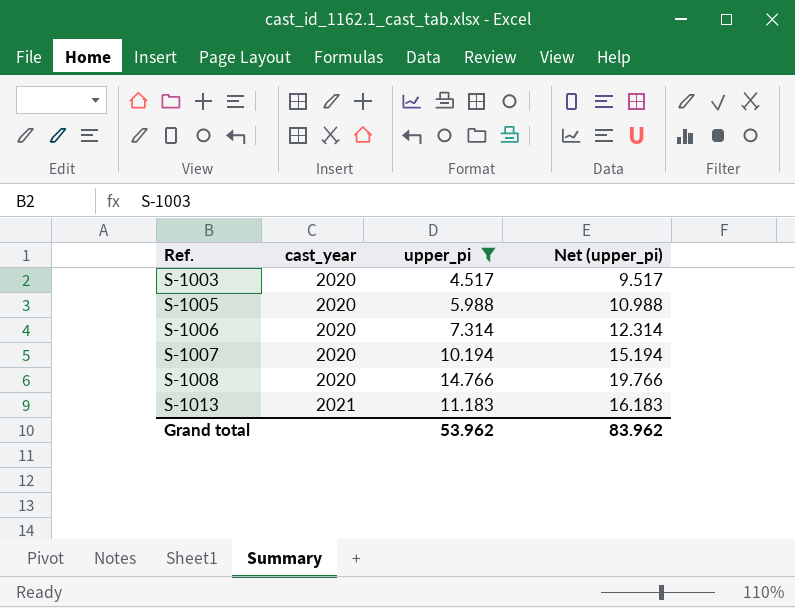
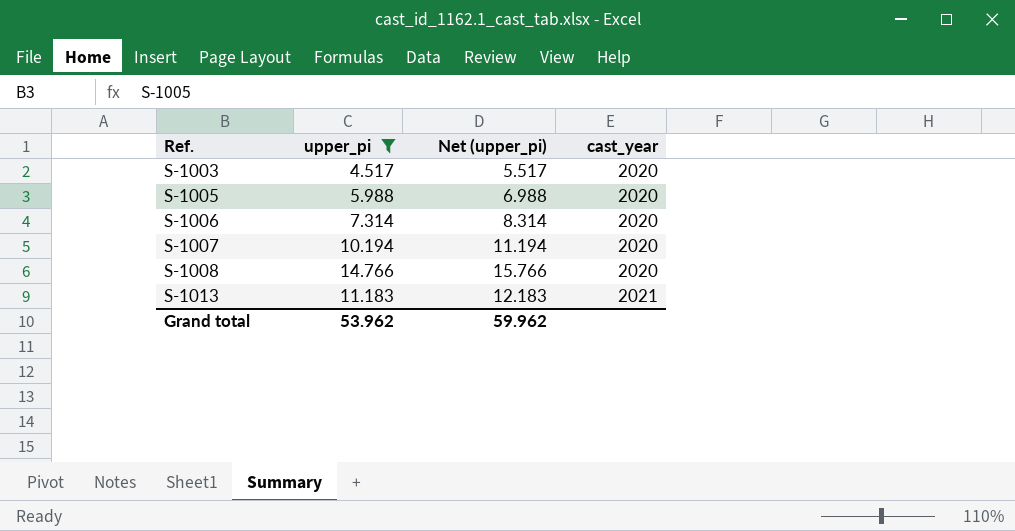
column Net (upper_pi) | formula: [upper_pi] + 5 -> [upper_pi] + 1
column cast_year | position: 2 -> 4
Grand total | Net (upper_pi): 83.962 -> 59.962

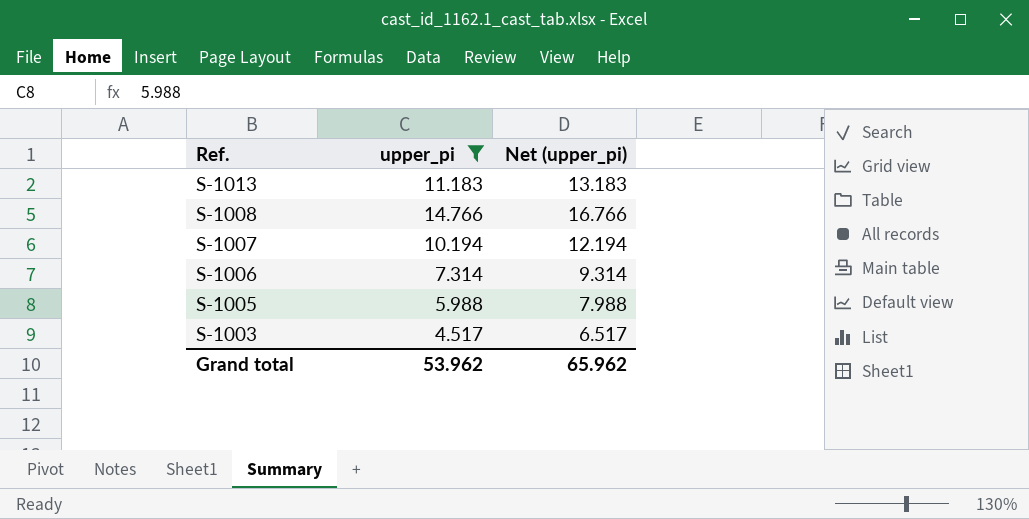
row order: Ref. ascending -> Ref. descending
column cast_year | position: 4 -> none
column Net (upper_pi) | formula: [upper_pi] + 1 -> [upper_pi] + 2
Grand total | Net (upper_pi): 59.962 -> 65.962

